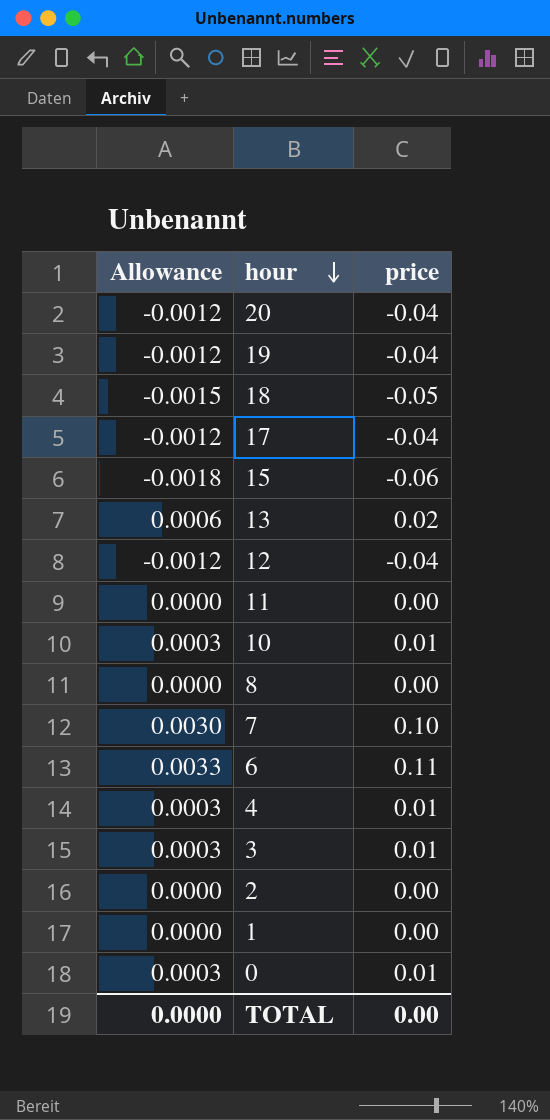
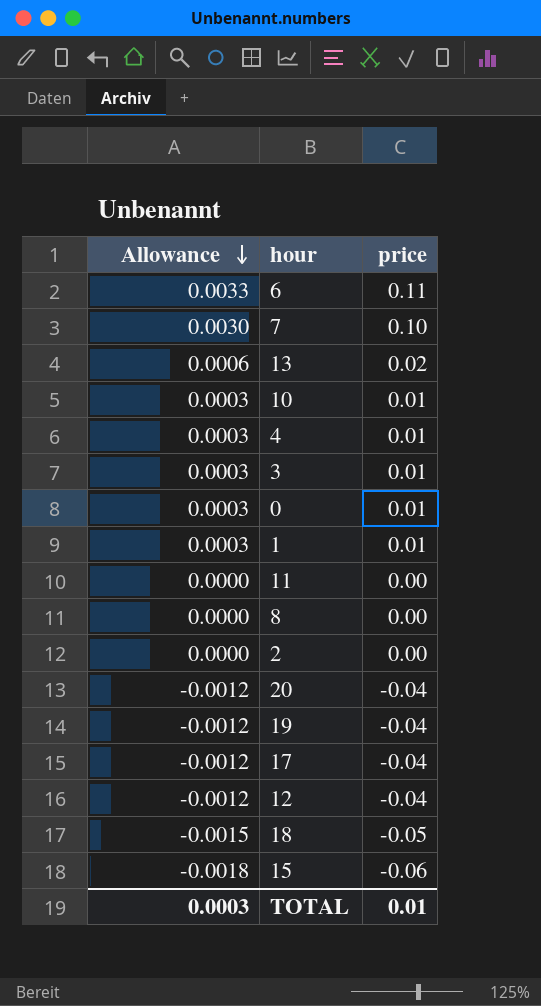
row order: hour descending -> Allowance descending
1 | Allowance: 0.0000 -> 0.0003
1 | price: 0.00 -> 0.01
TOTAL | Allowance: 0.0000 -> 0.0003
TOTAL | price: 0.00 -> 0.01

